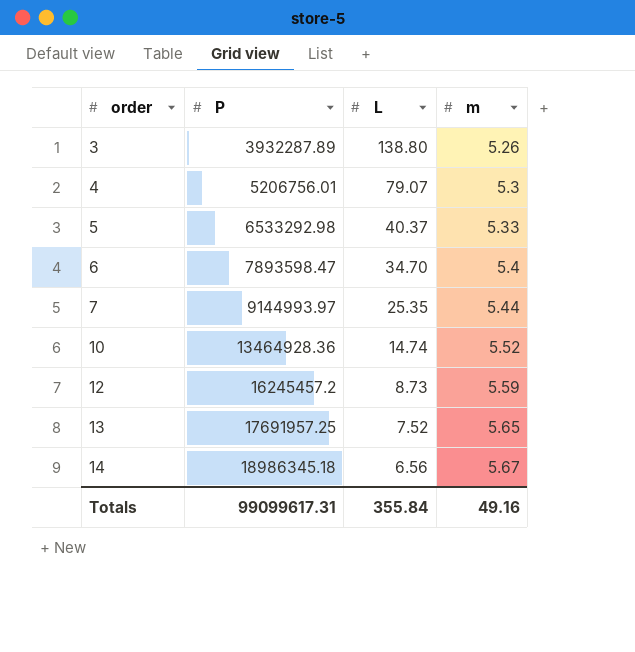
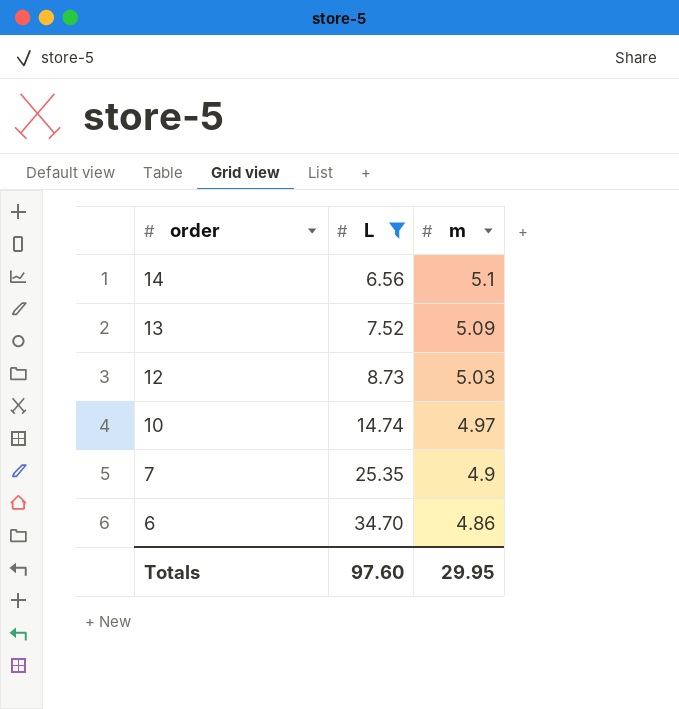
filter: none -> L <= 34.70
row order: order ascending -> order descending
column P | position: 2 -> none
14 | m: 5.67 -> 5.1
13 | m: 5.65 -> 5.09
12 | m: 5.59 -> 5.03
10 | m: 5.52 -> 4.97
7 | m: 5.44 -> 4.9
6 | m: 5.4 -> 4.86
Totals | L: 355.84 -> 97.60
Totals | m: 49.16 -> 29.95

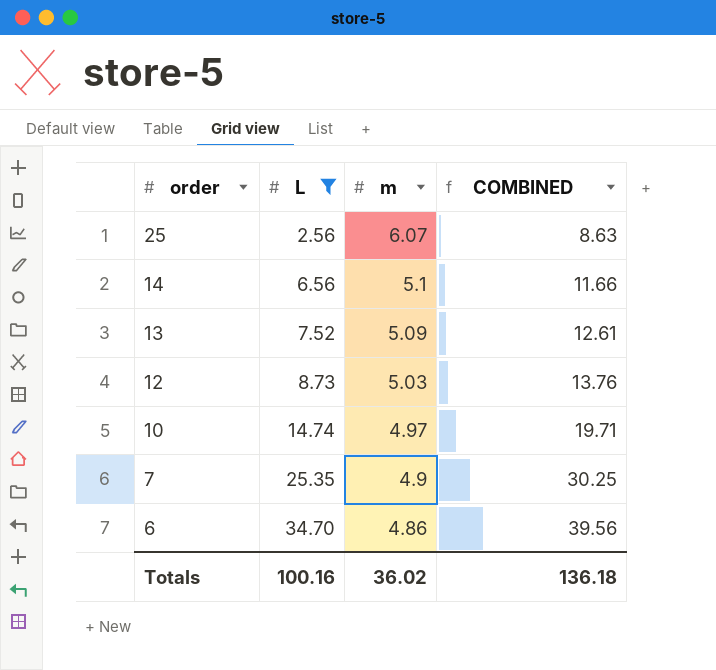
column COMBINED | formula: none -> [L] + [m]
row 25: none -> 2.56 | 6.07 | 8.63
Totals | L: 97.60 -> 100.16
Totals | m: 29.95 -> 36.02

